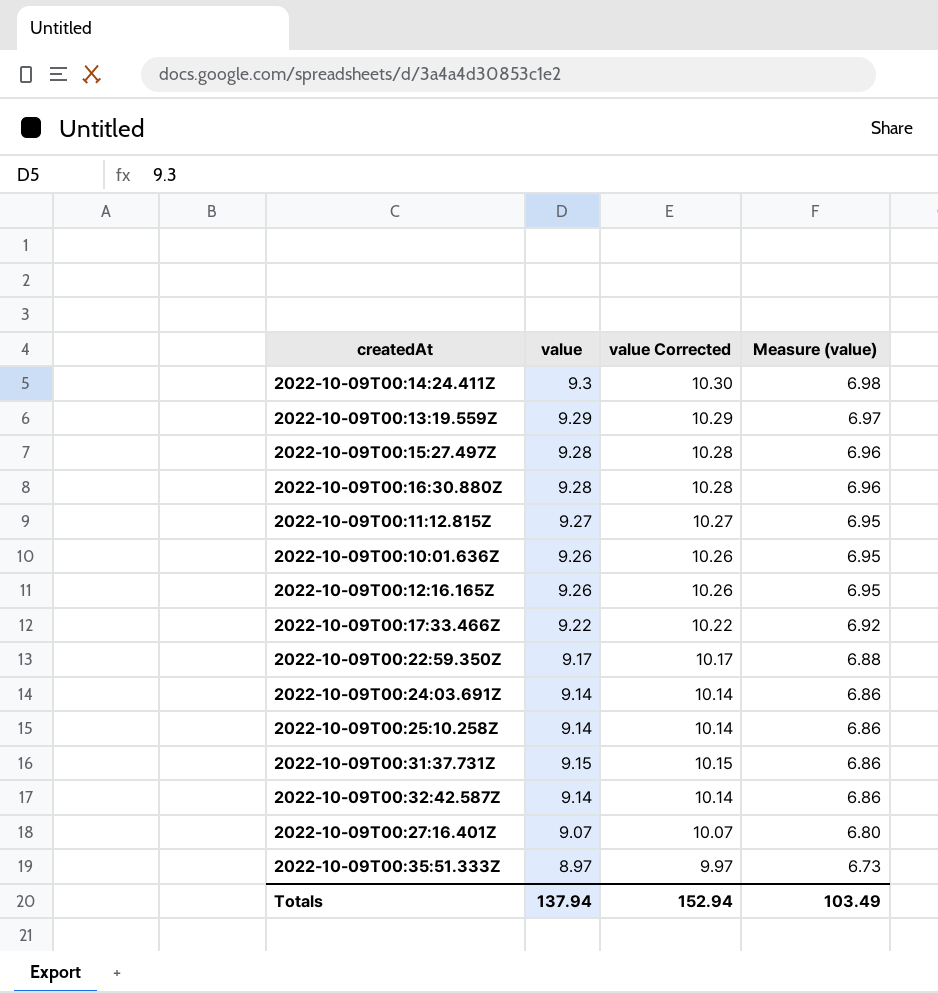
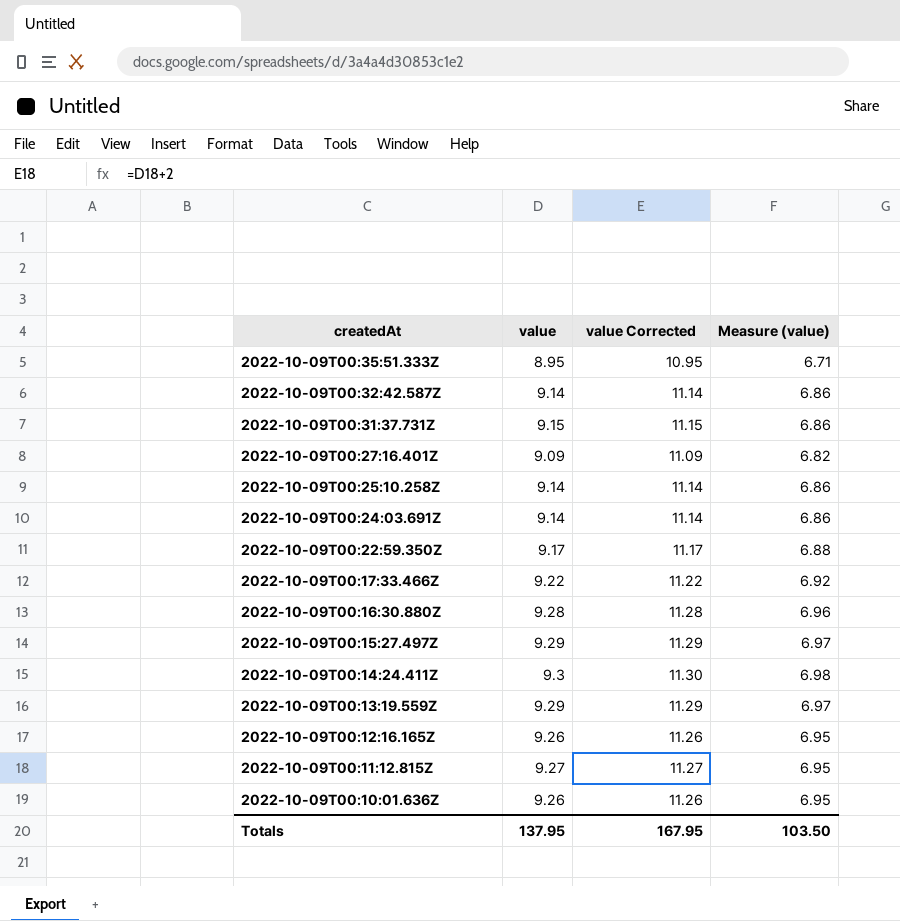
row order: Measure (value) descending -> createdAt descending
column value Corrected | formula: [value] + 1 -> [value] + 2
2022-10-09T00:35:51.333Z | value: 8.97 -> 8.95
2022-10-09T00:35:51.333Z | Measure (value): 6.73 -> 6.71
2022-10-09T00:27:16.401Z | value: 9.07 -> 9.09
2022-10-09T00:27:16.401Z | Measure (value): 6.80 -> 6.82
2022-10-09T00:15:27.497Z | value: 9.28 -> 9.29
2022-10-09T00:15:27.497Z | Measure (value): 6.96 -> 6.97
Totals | value: 137.94 -> 137.95
Totals | value Corrected: 152.94 -> 167.95
Totals | Measure (value): 103.49 -> 103.50

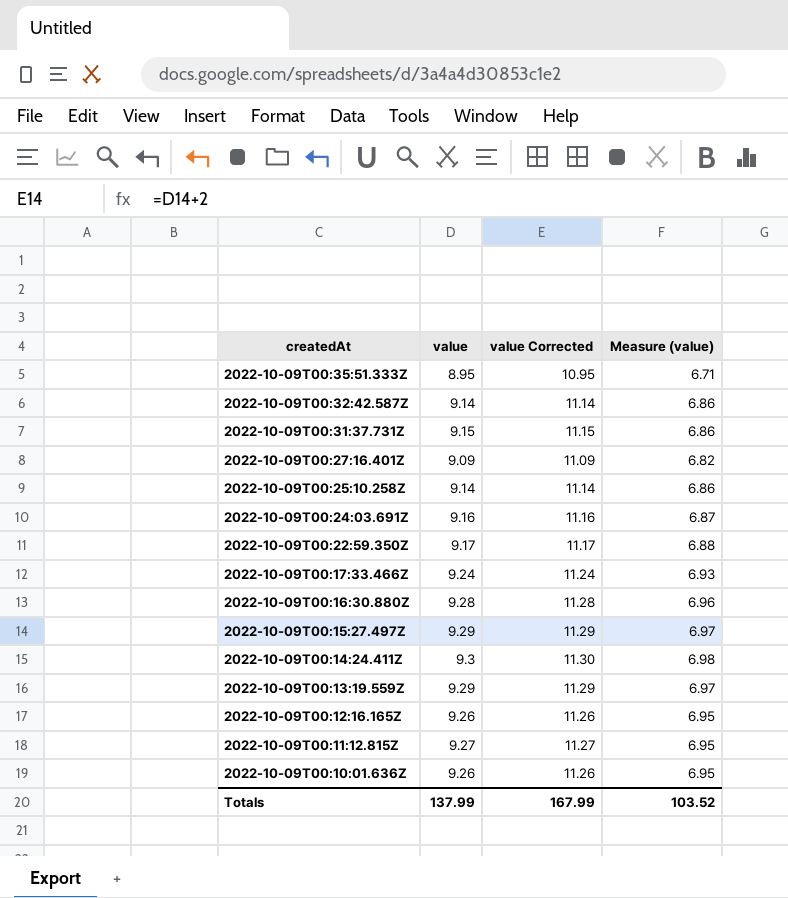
2022-10-09T00:24:03.691Z | value: 9.14 -> 9.16
2022-10-09T00:24:03.691Z | value Corrected: 11.14 -> 11.16
2022-10-09T00:24:03.691Z | Measure (value): 6.86 -> 6.87
2022-10-09T00:17:33.466Z | value: 9.22 -> 9.24
2022-10-09T00:17:33.466Z | value Corrected: 11.22 -> 11.24
2022-10-09T00:17:33.466Z | Measure (value): 6.92 -> 6.93
Totals | value: 137.95 -> 137.99
Totals | value Corrected: 167.95 -> 167.99
Totals | Measure (value): 103.50 -> 103.52

